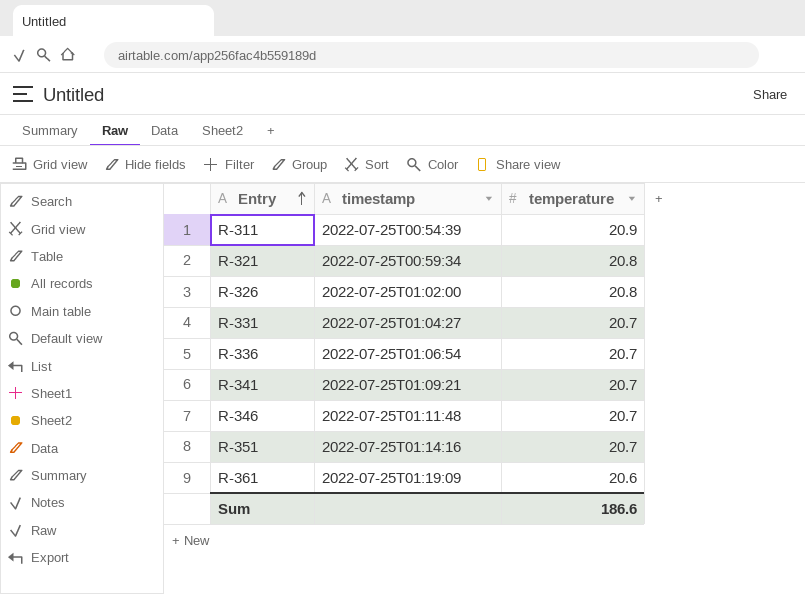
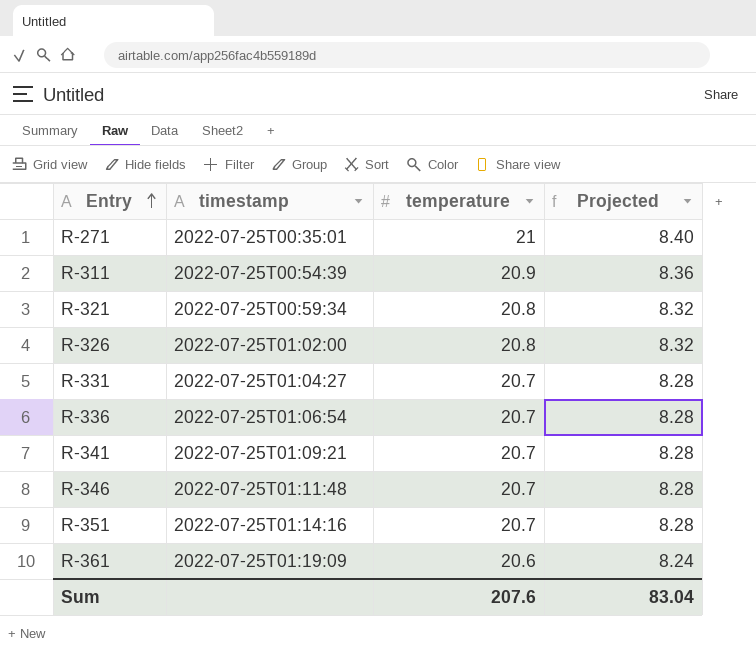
column Projected | formula: none -> [temperature] * 0.4
row R-271: none -> 2022-07-25T00:35:01 | 21 | 8.40
Sum | temperature: 186.6 -> 207.6

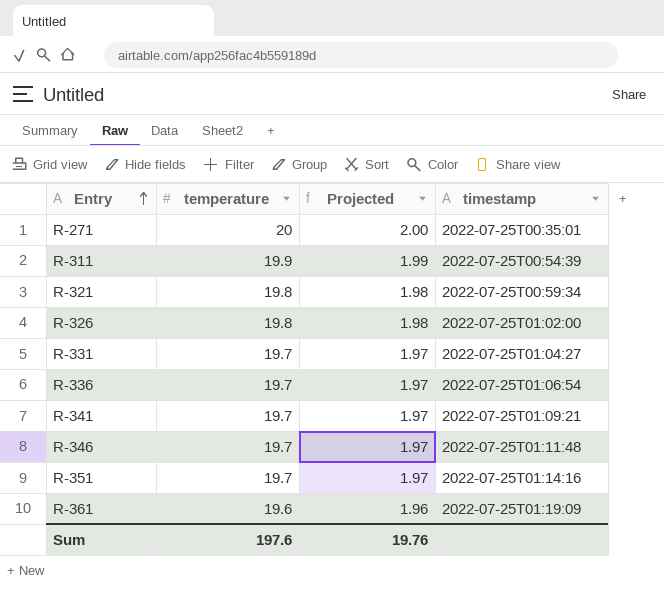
column Projected | formula: [temperature] * 0.4 -> [temperature] * 0.1
column timestamp | position: 2 -> 4
R-271 | temperature: 21 -> 20
R-311 | temperature: 20.9 -> 19.9
R-321 | temperature: 20.8 -> 19.8
R-326 | temperature: 20.8 -> 19.8
R-331 | temperature: 20.7 -> 19.7
R-336 | temperature: 20.7 -> 19.7
R-341 | temperature: 20.7 -> 19.7
R-346 | temperature: 20.7 -> 19.7
R-351 | temperature: 20.7 -> 19.7
R-361 | temperature: 20.6 -> 19.6
Sum | temperature: 207.6 -> 197.6
Sum | Projected: 83.04 -> 19.76

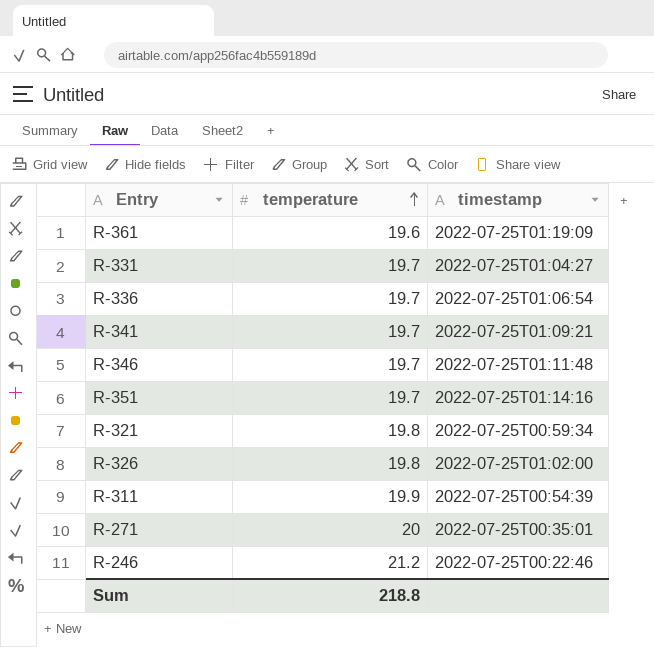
row order: Entry ascending -> temperature ascending
column Projected | formula: [temperature] * 0.1 -> none
row R-246: none -> 21.2 | 2022-07-25T00:22:46
Sum | temperature: 197.6 -> 218.8

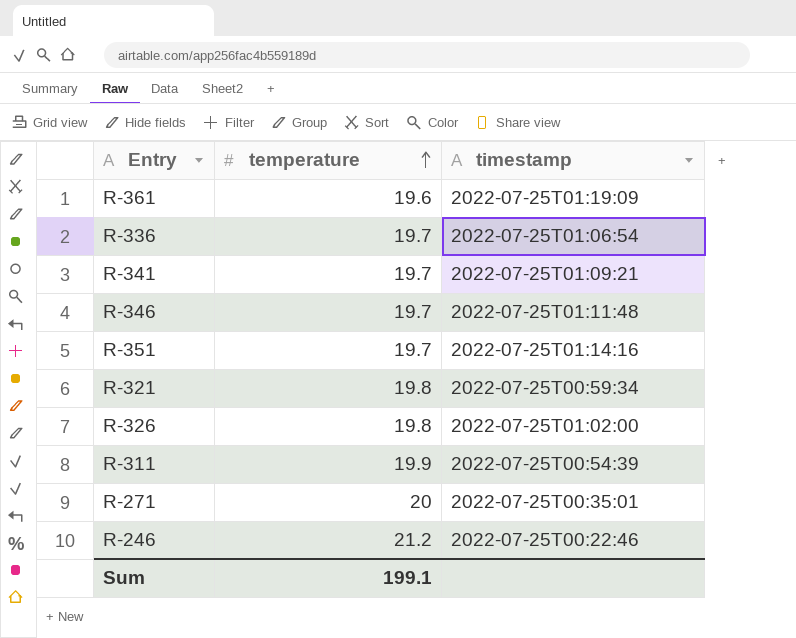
row R-331: 19.7 | 2022-07-25T01:04:27 -> none
Sum | temperature: 218.8 -> 199.1

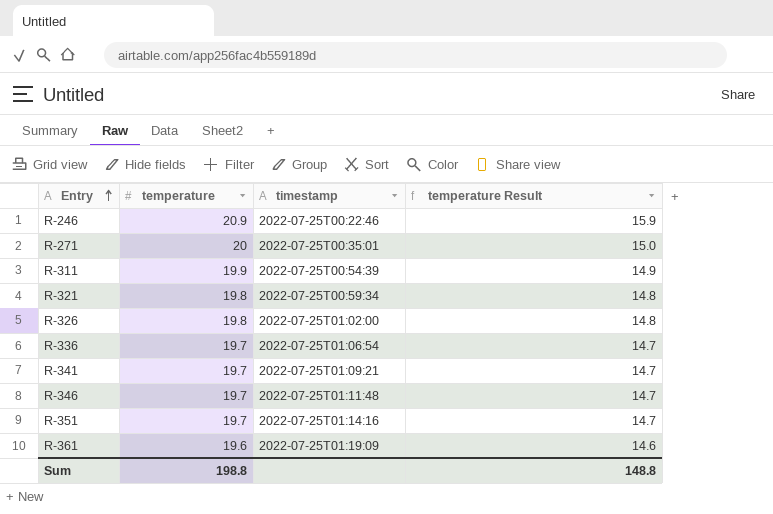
row order: temperature ascending -> Entry ascending
column temperature Result | formula: none -> [temperature] - 5
R-246 | temperature: 21.2 -> 20.9
Sum | temperature: 199.1 -> 198.8

